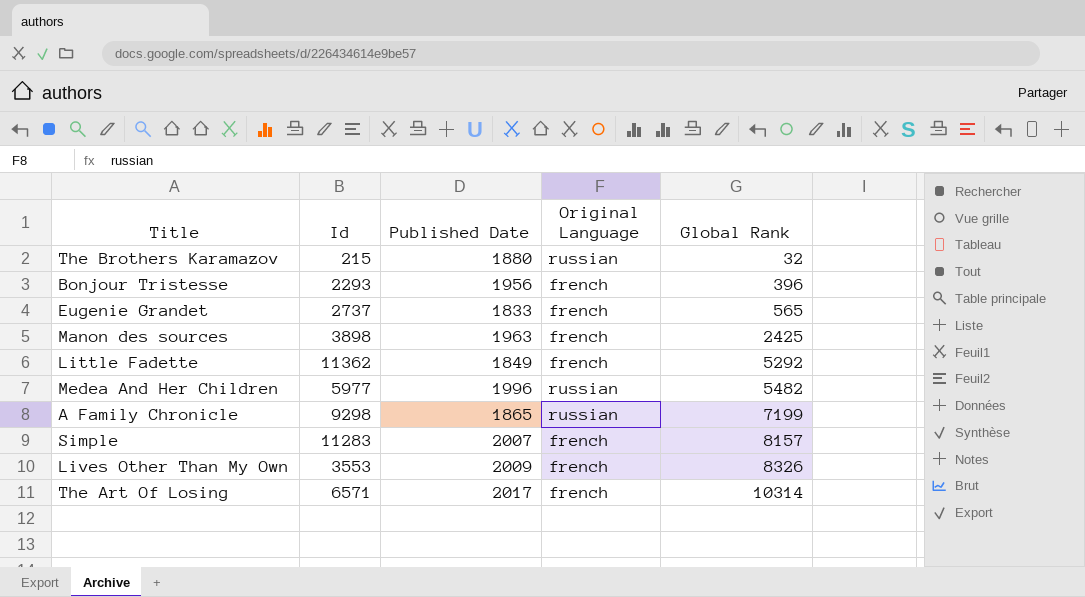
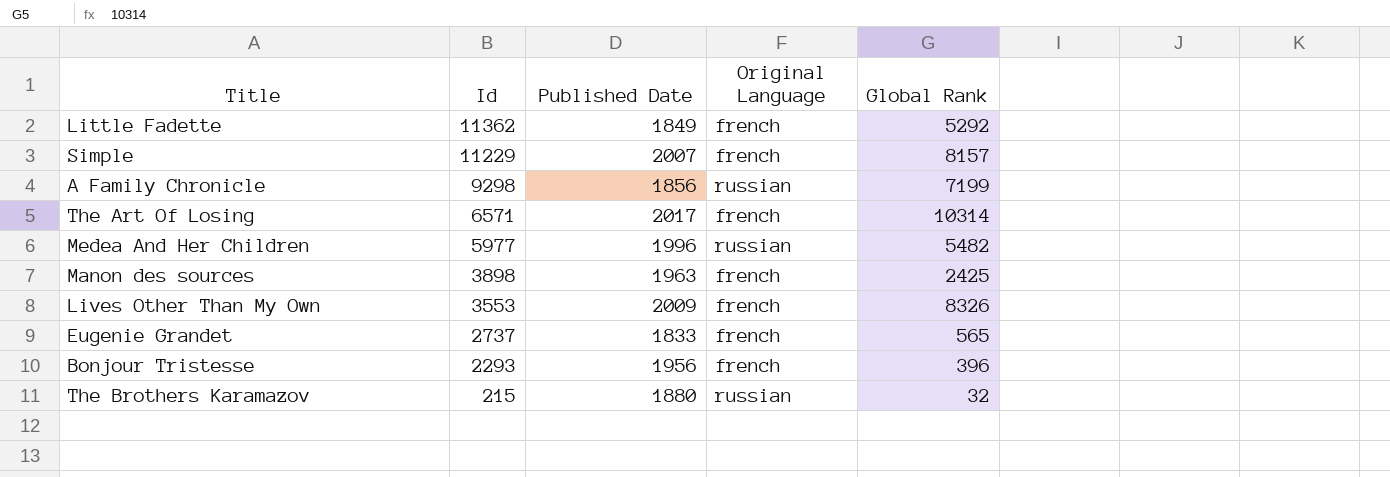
row order: Global Rank ascending -> Id descending
Simple | Id: 11283 -> 11229
A Family Chronicle | Published Date: 1865 -> 1856

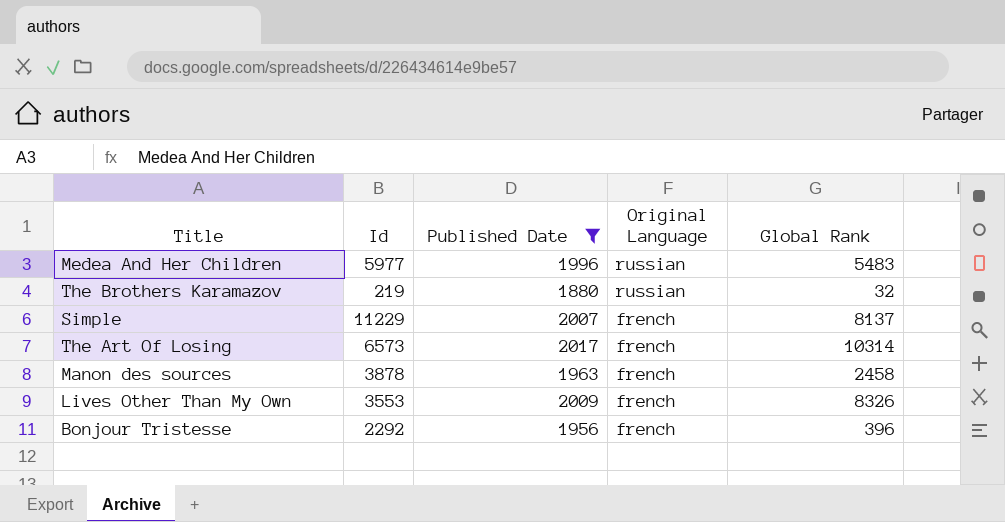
filter: none -> Published Date >= 1880
row order: Id descending -> Original Language descending
Medea And Her Children | Global Rank: 5482 -> 5483
The Brothers Karamazov | Id: 215 -> 219
Simple | Global Rank: 8157 -> 8137
The Art Of Losing | Id: 6571 -> 6573
Manon des sources | Id: 3898 -> 3878
Manon des sources | Global Rank: 2425 -> 2458
Bonjour Tristesse | Id: 2293 -> 2292

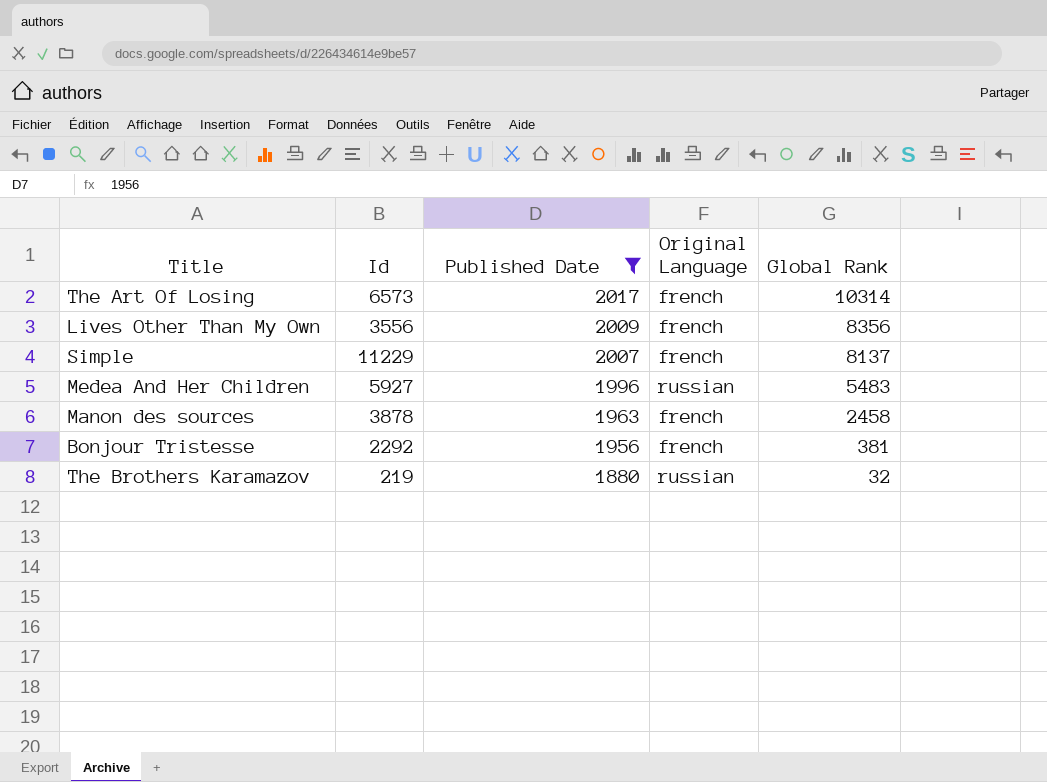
row order: Original Language descending -> Published Date descending
Lives Other Than My Own | Id: 3553 -> 3556
Lives Other Than My Own | Global Rank: 8326 -> 8356
Medea And Her Children | Id: 5977 -> 5927
Bonjour Tristesse | Global Rank: 396 -> 381

